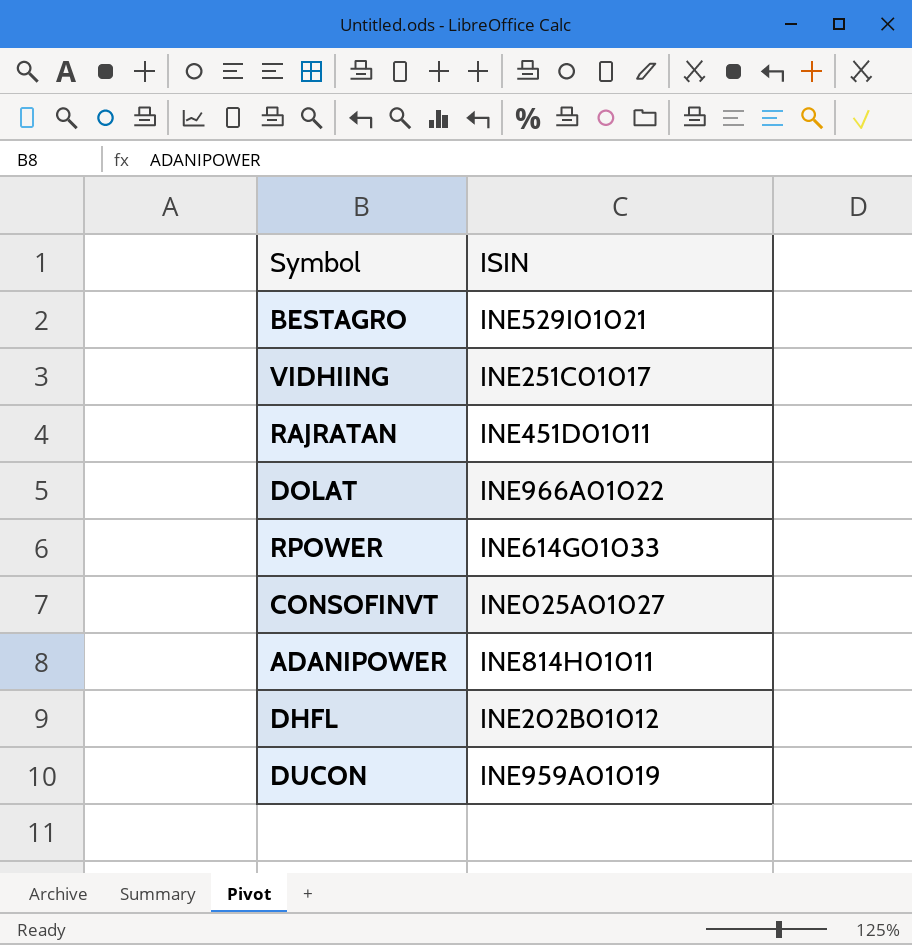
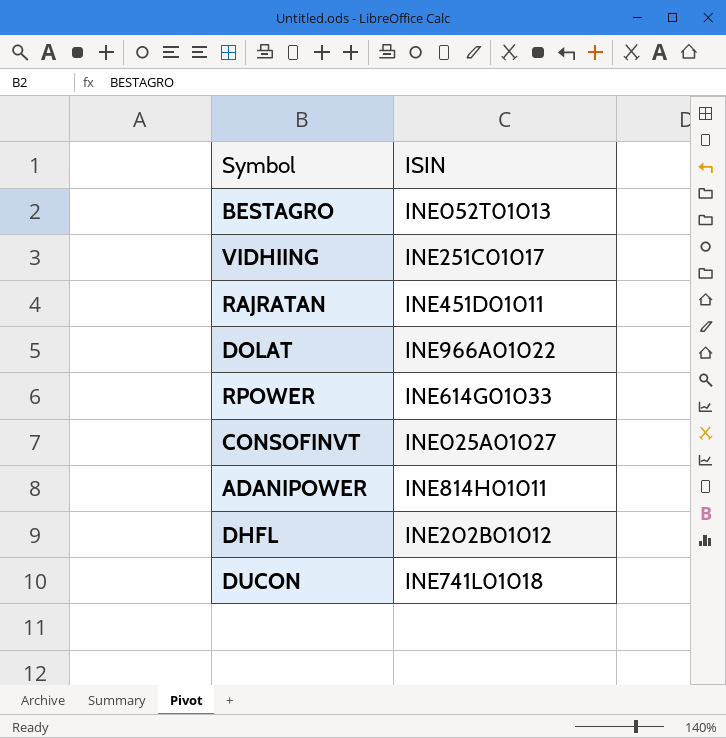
BESTAGRO | ISIN: INE529I01021 -> INE052T01013
DUCON | ISIN: INE959A01019 -> INE741L01018

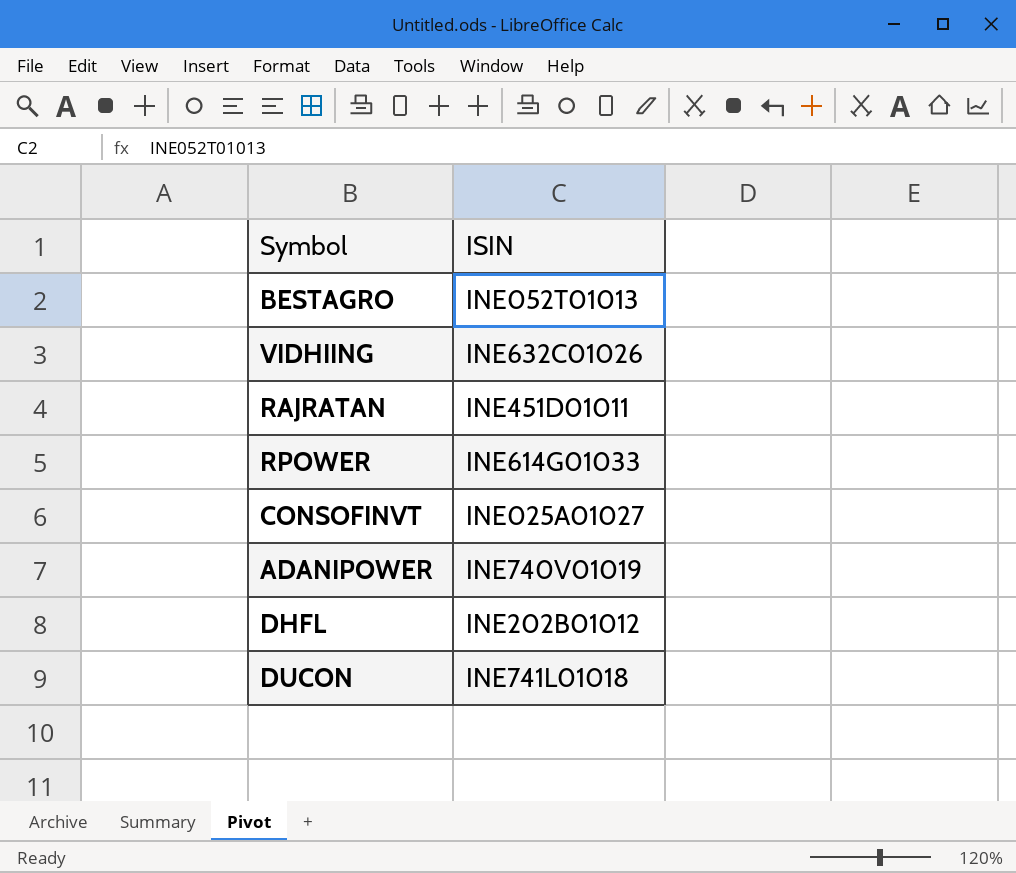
row DOLAT: INE966A01022 -> none
VIDHIING | ISIN: INE251C01017 -> INE632C01026
ADANIPOWER | ISIN: INE814H01011 -> INE740V01019

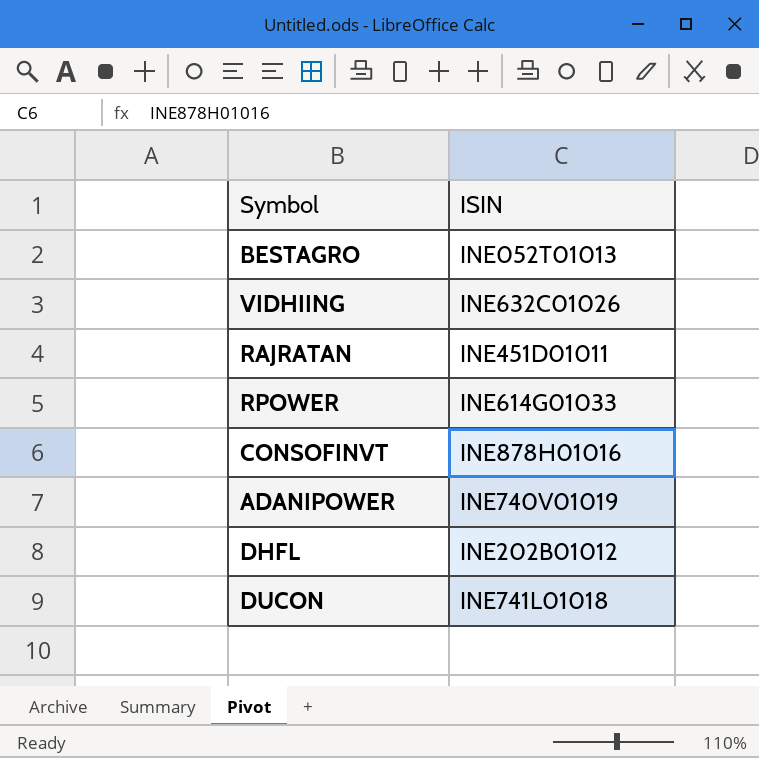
CONSOFINVT | ISIN: INE025A01027 -> INE878H01016

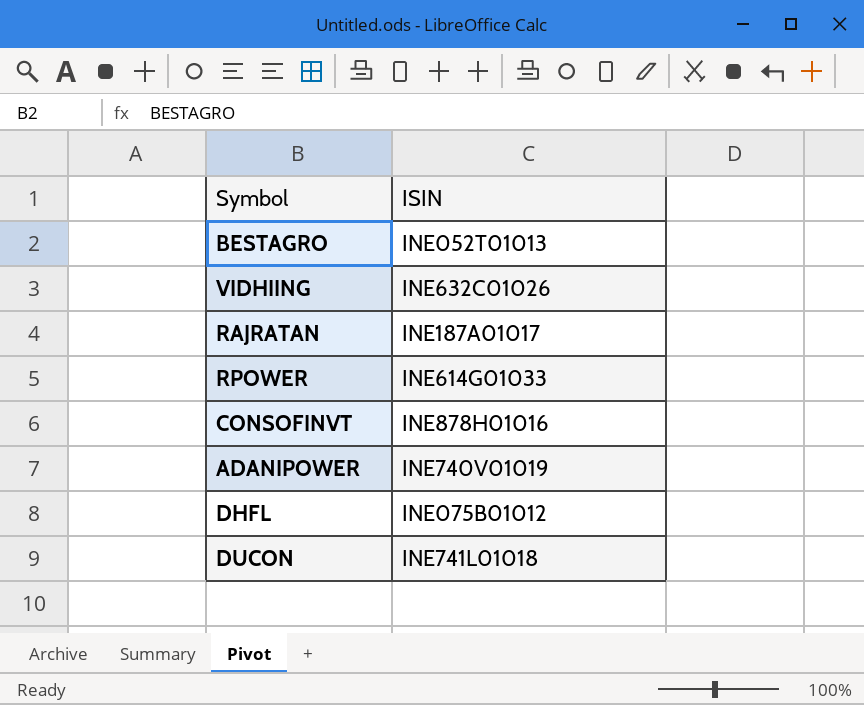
RAJRATAN | ISIN: INE451D01011 -> INE187A01017
DHFL | ISIN: INE202B01012 -> INE075B01012

